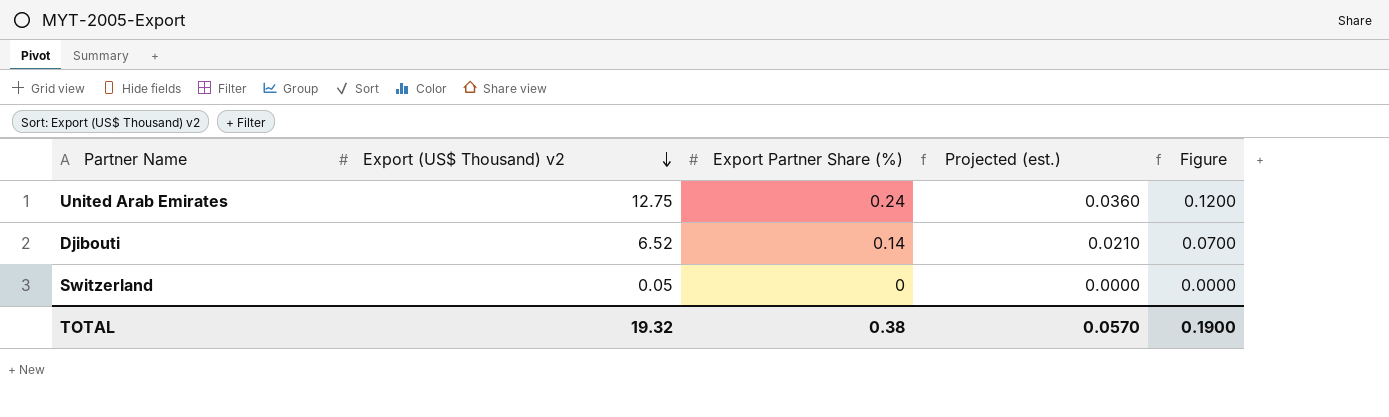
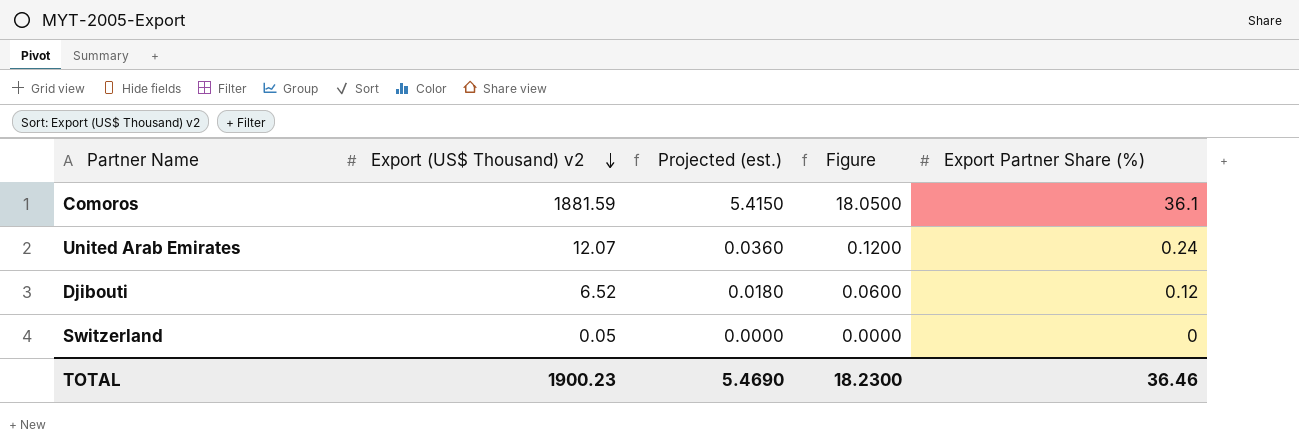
column Export Partner Share (%) | position: 3 -> 5
row Comoros: none -> 1881.59 | 5.4150 | 18.0500 | 36.1
United Arab Emirates | Export (US$ Thousand) v2: 12.75 -> 12.07
Djibouti | Projected (est.): 0.0210 -> 0.0180
Djibouti | Figure: 0.0700 -> 0.0600
Djibouti | Export Partner Share (%): 0.14 -> 0.12
TOTAL | Export (US$ Thousand) v2: 19.32 -> 1900.23
TOTAL | Projected (est.): 0.0570 -> 5.4690
TOTAL | Figure: 0.1900 -> 18.2300
TOTAL | Export Partner Share (%): 0.38 -> 36.46

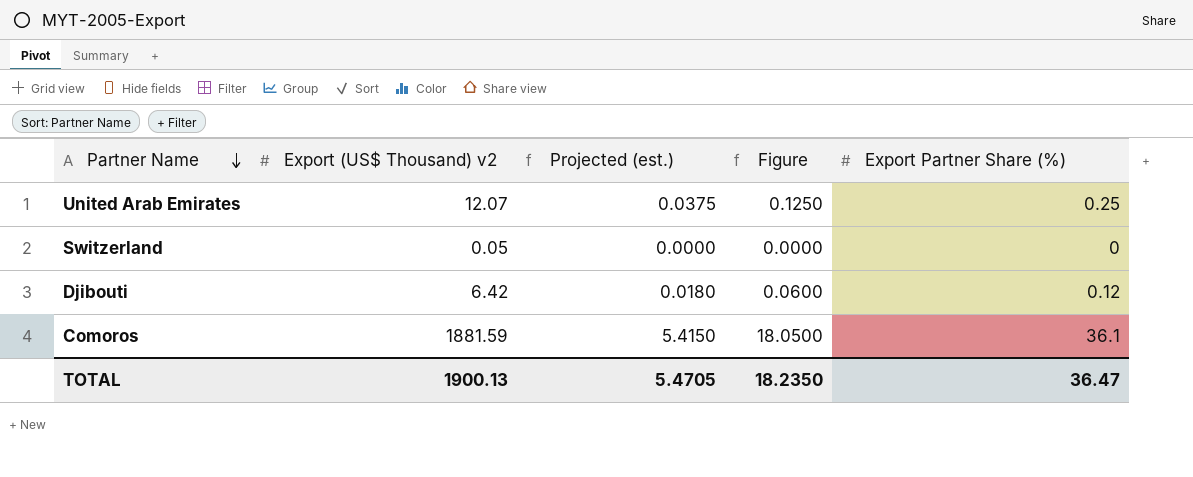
row order: Export (US$ Thousand) v2 descending -> Partner Name descending
United Arab Emirates | Projected (est.): 0.0360 -> 0.0375
United Arab Emirates | Figure: 0.1200 -> 0.1250
United Arab Emirates | Export Partner Share (%): 0.24 -> 0.25
Djibouti | Export (US$ Thousand) v2: 6.52 -> 6.42
TOTAL | Export (US$ Thousand) v2: 1900.23 -> 1900.13
TOTAL | Projected (est.): 5.4690 -> 5.4705
TOTAL | Figure: 18.2300 -> 18.2350
TOTAL | Export Partner Share (%): 36.46 -> 36.47

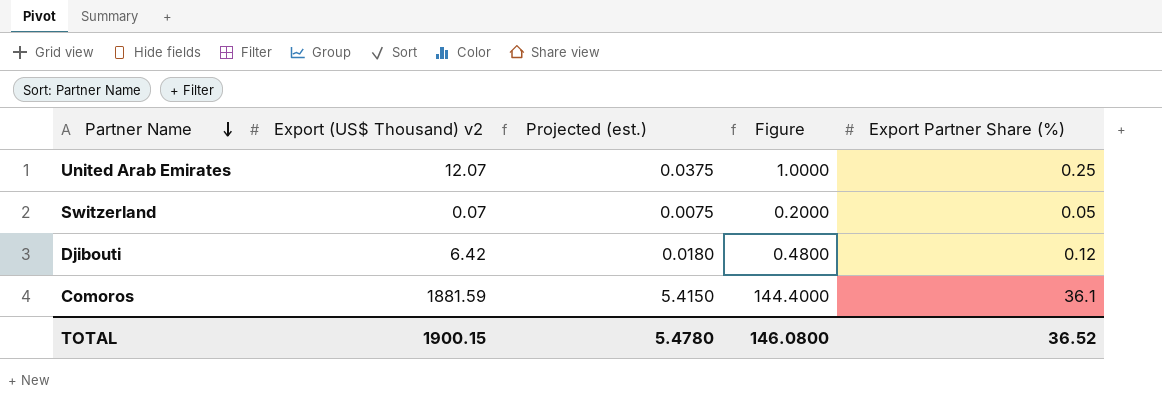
column Figure | formula: [Export Partner Share (%)] * 0.5 -> [Export Partner Share (%)] * 4
Switzerland | Export (US$ Thousand) v2: 0.05 -> 0.07
Switzerland | Projected (est.): 0.0000 -> 0.0075
Switzerland | Export Partner Share (%): 0 -> 0.05
TOTAL | Export (US$ Thousand) v2: 1900.13 -> 1900.15
TOTAL | Projected (est.): 5.4705 -> 5.4780
TOTAL | Figure: 18.2350 -> 146.0800
TOTAL | Export Partner Share (%): 36.47 -> 36.52

